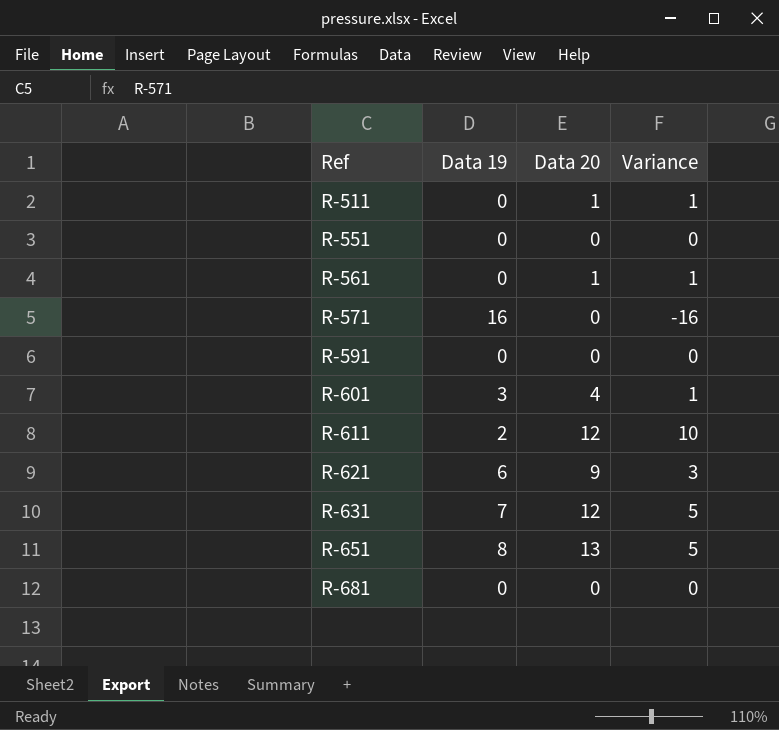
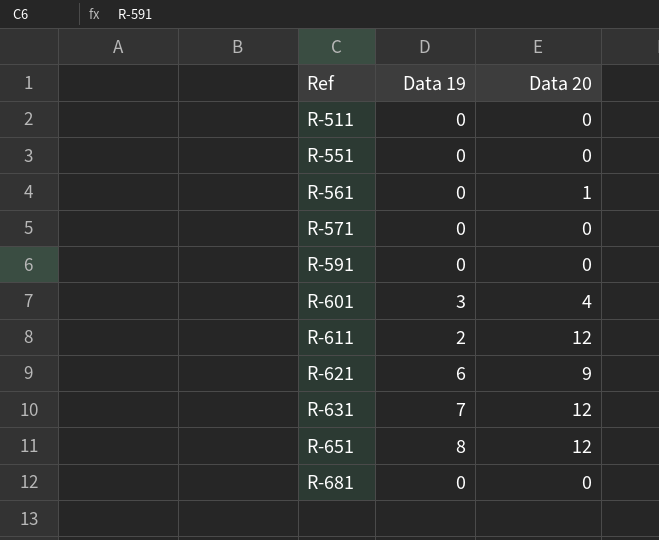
column Variance | formula: [Data 20] - [Data 19] -> none
R-511 | Data 20: 1 -> 0
R-571 | Data 19: 16 -> 0
R-651 | Data 20: 13 -> 12

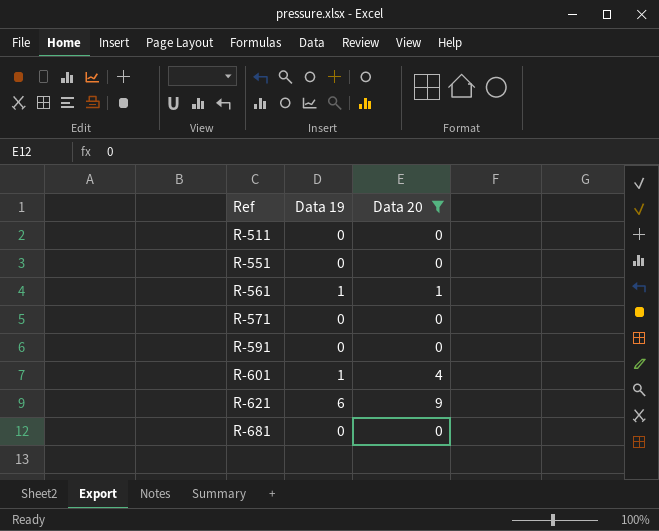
filter: none -> Data 20 != 12
R-561 | Data 19: 0 -> 1
R-601 | Data 19: 3 -> 1

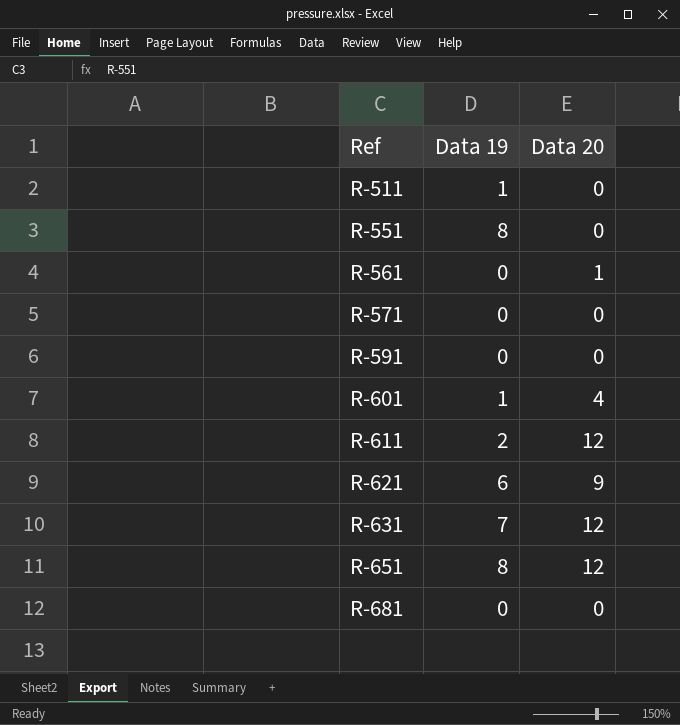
filter: Data 20 != 12 -> none
R-511 | Data 19: 0 -> 1
R-551 | Data 19: 0 -> 8
R-561 | Data 19: 1 -> 0

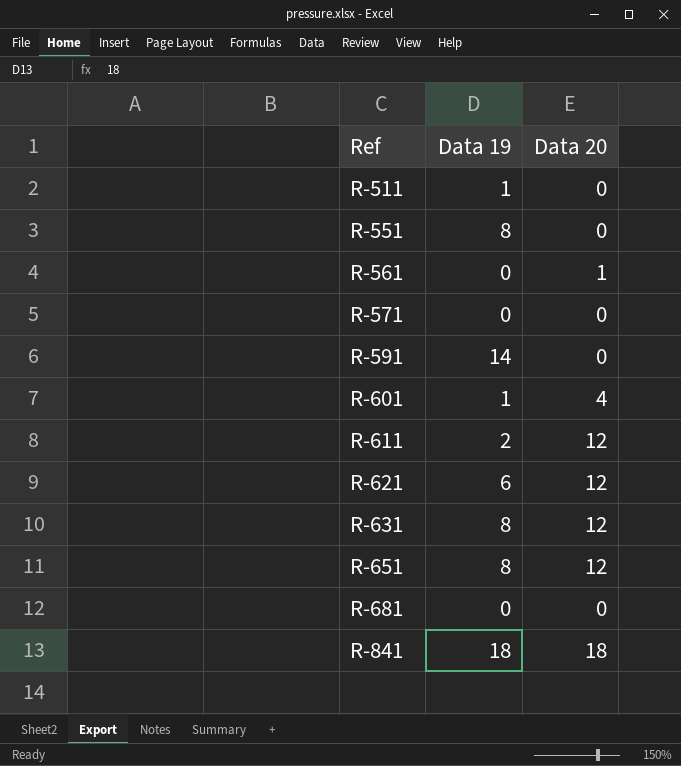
R-591 | Data 19: 0 -> 14
R-621 | Data 20: 9 -> 12
R-631 | Data 19: 7 -> 8
row R-841: none -> 18 | 18

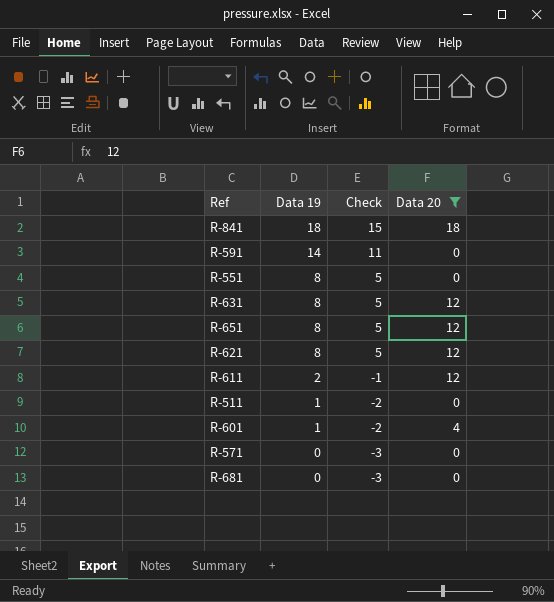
filter: none -> Data 20 != 1
row order: Ref ascending -> Data 19 descending
column Check | formula: none -> [Data 19] - 3
R-621 | Data 19: 6 -> 8

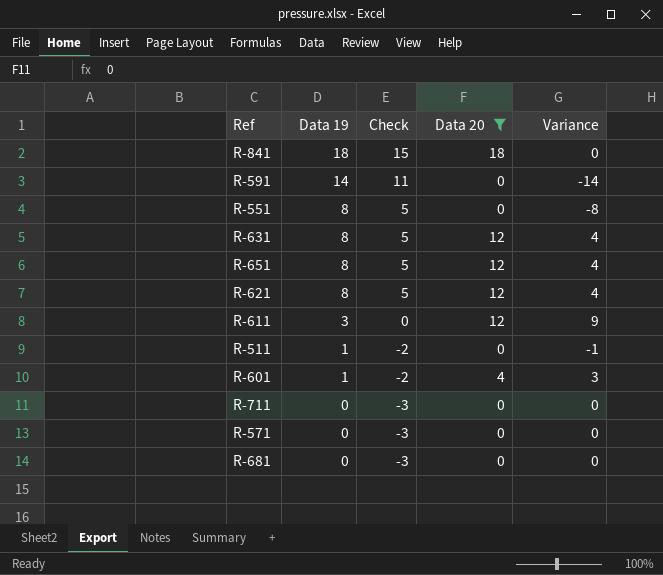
column Variance | formula: none -> [Data 20] - [Data 19]
R-611 | Data 19: 2 -> 3
R-611 | Check: -1 -> 0
row R-711: none -> 0 | -3 | 0 | 0

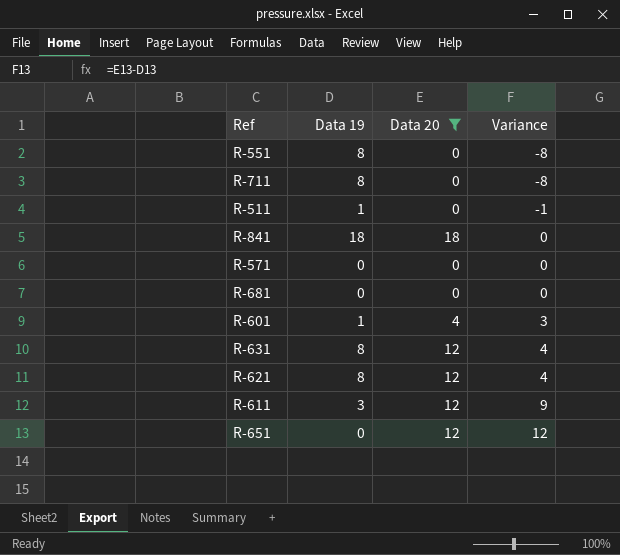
row order: Data 19 descending -> Variance ascending
column Check | formula: [Data 19] - 3 -> none
row R-591: 14 | 11 | 0 | -14 -> none
R-711 | Data 19: 0 -> 8
R-711 | Variance: 0 -> -8
R-651 | Data 19: 8 -> 0
R-651 | Variance: 4 -> 12

